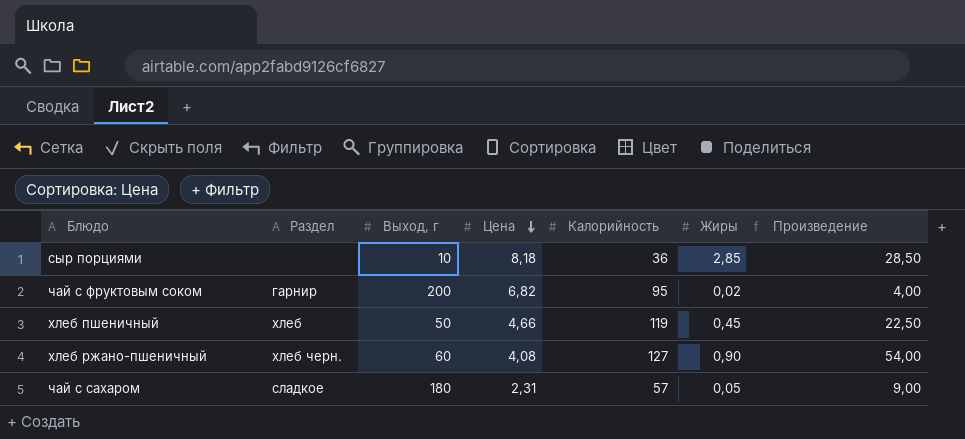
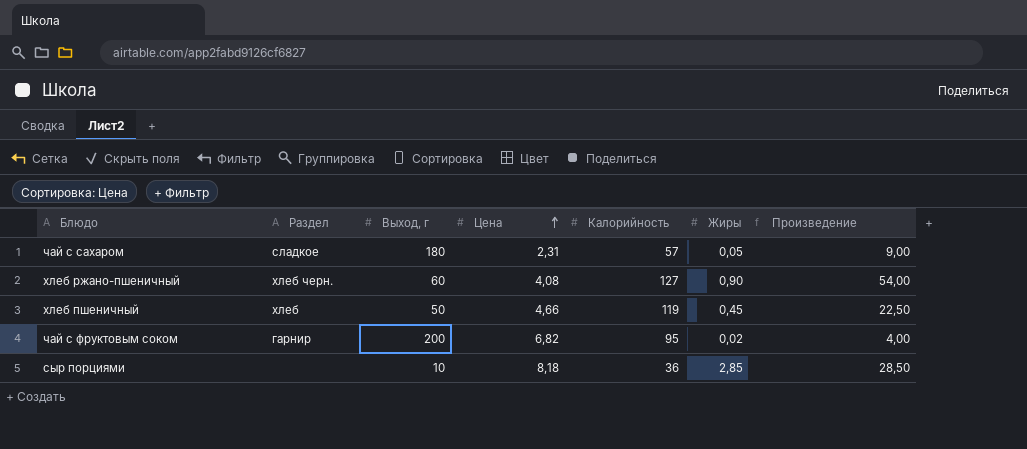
row order: Цена descending -> Цена ascending

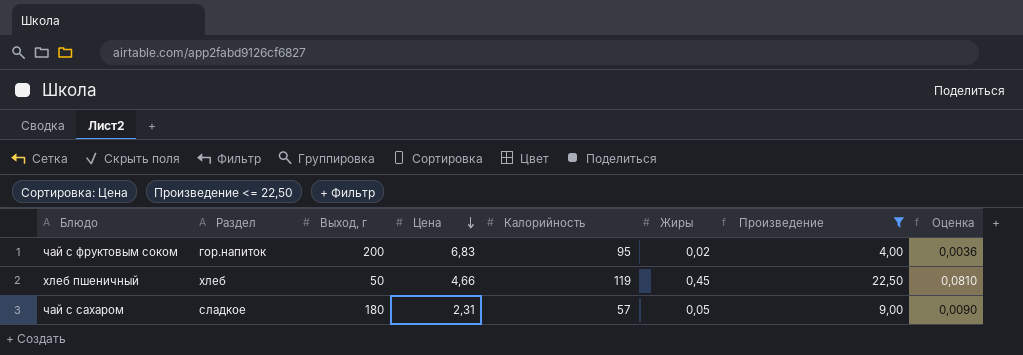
filter: none -> Произведение <= 22,50
row order: Цена ascending -> Цена descending
column Оценка | formula: none -> [Жиры] * 0,18
чай с фруктовым соком | Раздел: гарнир -> гор.напиток
чай с фруктовым соком | Цена: 6,82 -> 6,83

